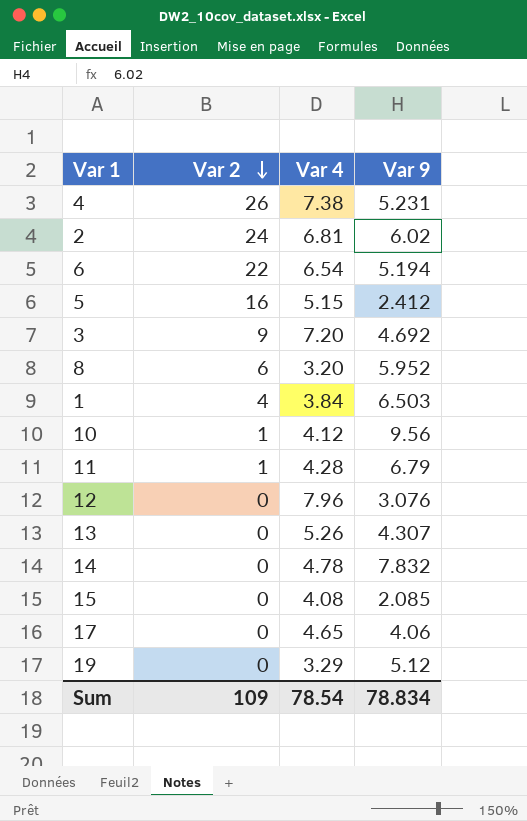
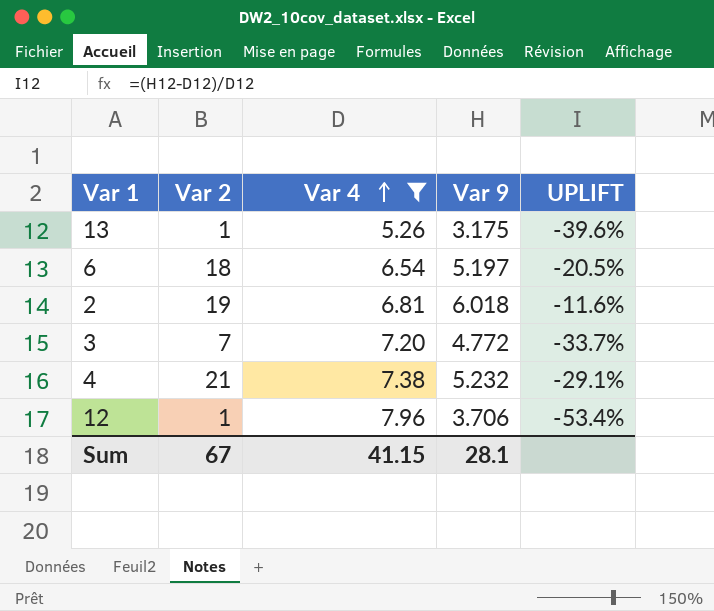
filter: none -> Var 4 >= 5.26
row order: Var 2 descending -> Var 4 ascending
column UPLIFT | formula: none -> ([Var 9] - [Var 4]) / [Var 4]
13 | Var 2: 0 -> 1
13 | Var 9: 4.307 -> 3.175
6 | Var 2: 22 -> 18
6 | Var 9: 5.194 -> 5.197
2 | Var 2: 24 -> 19
2 | Var 9: 6.02 -> 6.018
3 | Var 2: 9 -> 7
3 | Var 9: 4.692 -> 4.772
4 | Var 2: 26 -> 21
4 | Var 9: 5.231 -> 5.232
12 | Var 2: 0 -> 1
12 | Var 9: 3.076 -> 3.706
Sum | Var 2: 109 -> 67
Sum | Var 4: 78.54 -> 41.15
Sum | Var 9: 78.834 -> 28.1

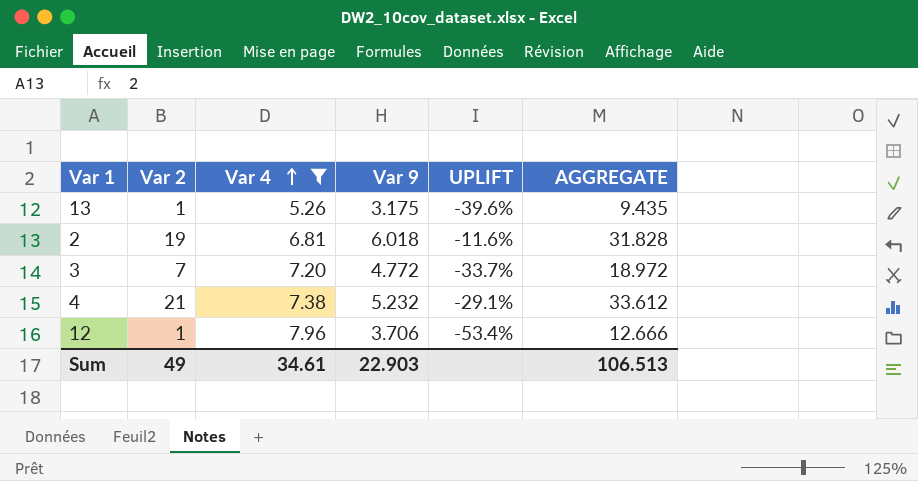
column AGGREGATE | formula: none -> [Var 2] + [Var 4] + [Var 9]
row 6: 18 | 6.54 | 5.197 | -20.5% -> none
Sum | Var 2: 67 -> 49
Sum | Var 4: 41.15 -> 34.61
Sum | Var 9: 28.1 -> 22.903

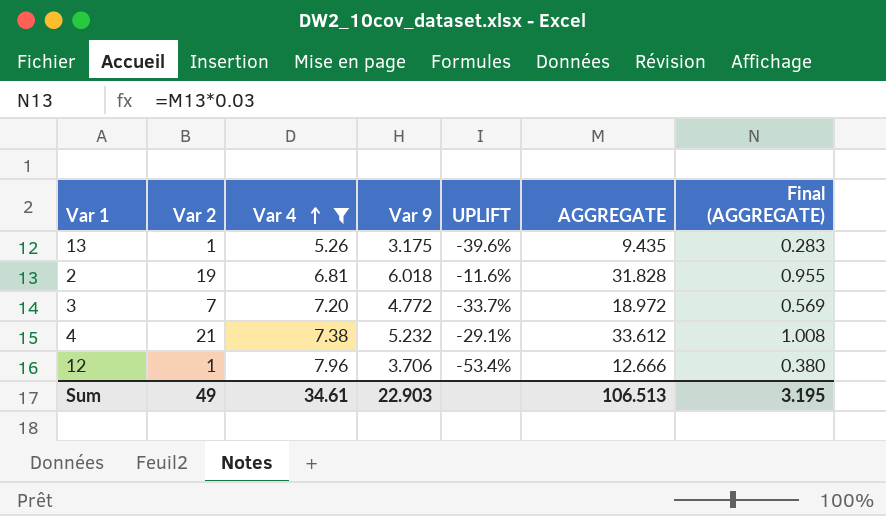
column Final (AGGREGATE) | formula: none -> [AGGREGATE] * 0.03

